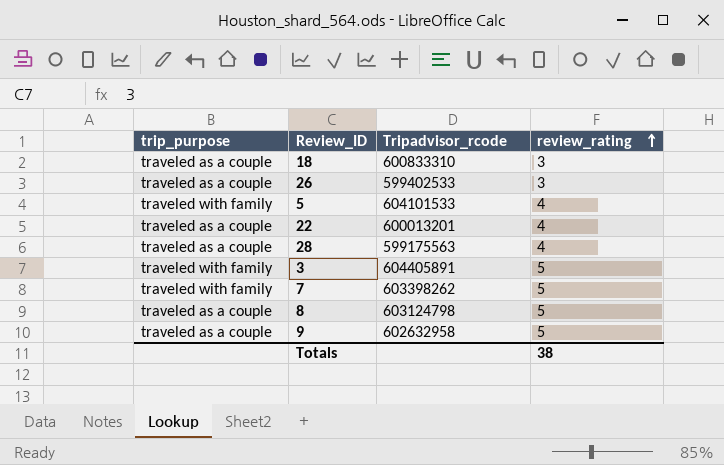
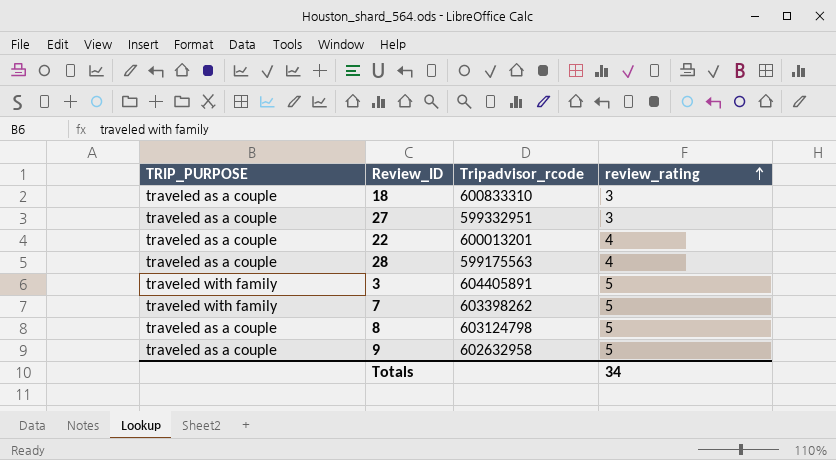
column name: trip_purpose -> TRIP_PURPOSE
row 26: traveled as a couple | 599402533 | 3 -> none
row 5: traveled with family | 604101533 | 4 -> none
row 27: none -> traveled as a couple | 599332951 | 3
Totals | review_rating: 38 -> 34

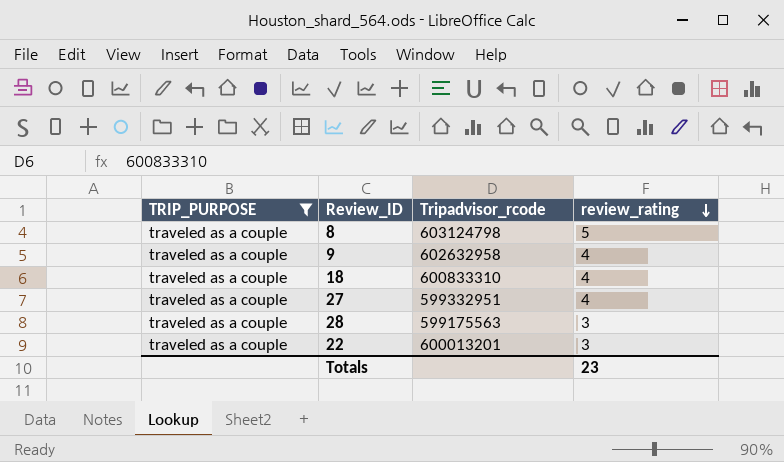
filter: none -> TRIP_PURPOSE = traveled as a couple
row order: review_rating ascending -> review_rating descending
9 | review_rating: 5 -> 4
18 | review_rating: 3 -> 4
27 | review_rating: 3 -> 4
28 | review_rating: 4 -> 3
22 | review_rating: 4 -> 3
Totals | review_rating: 34 -> 23

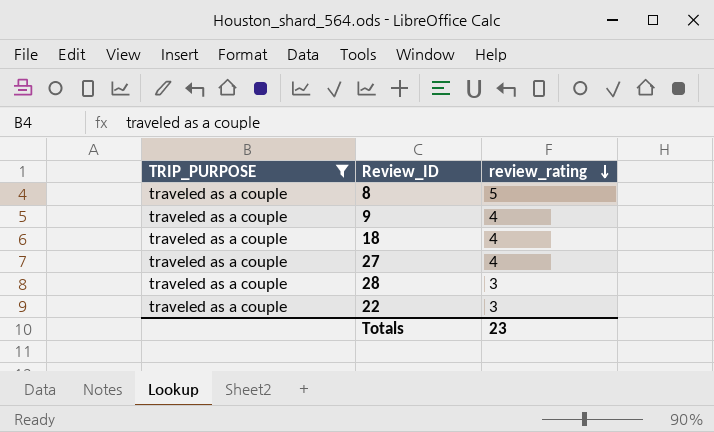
column Tripadvisor_rcode | position: 3 -> none

